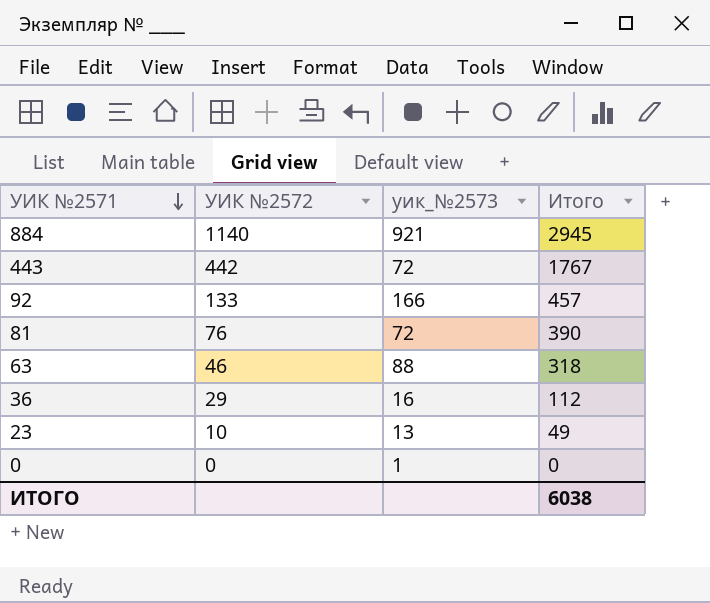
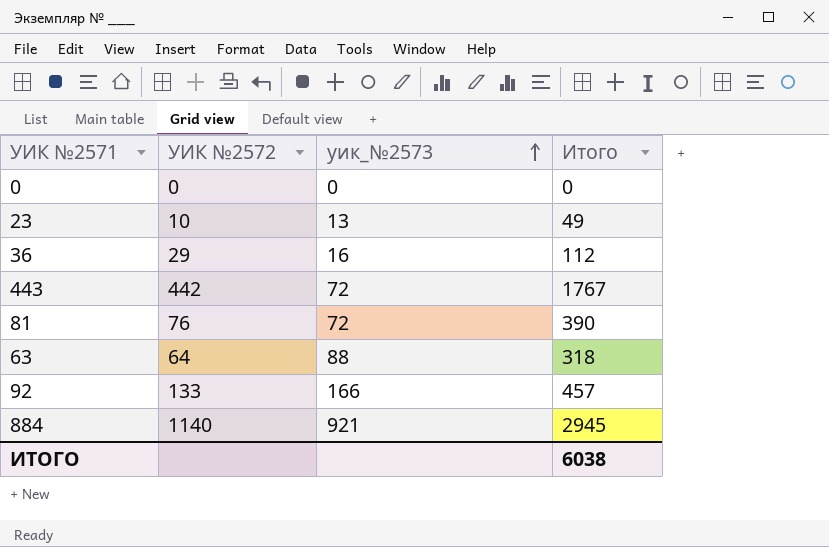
row order: УИК №2571 descending -> уик_№2573 ascending
0 | уик_№2573: 1 -> 0
63 | УИК №2572: 46 -> 64

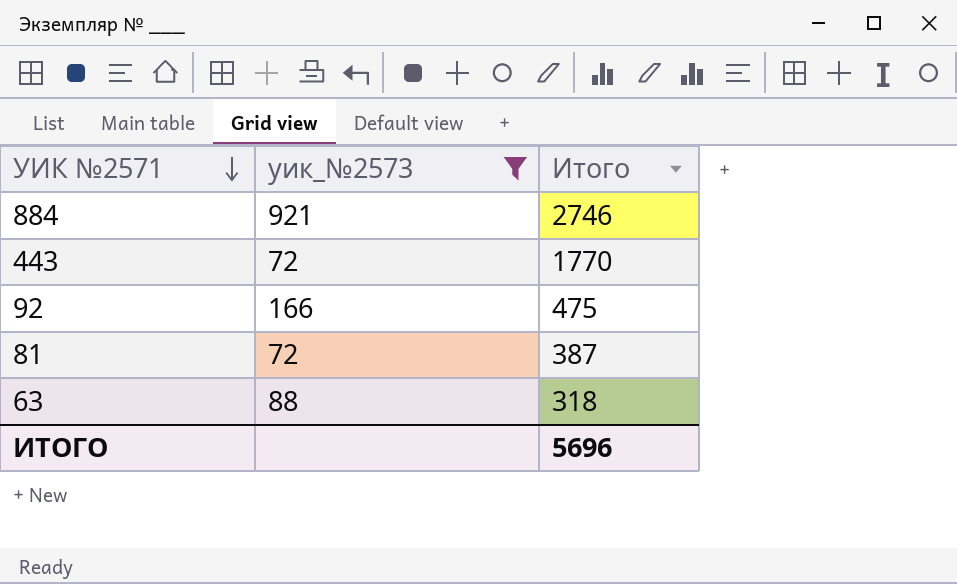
filter: none -> уик_№2573 >= 72
row order: уик_№2573 ascending -> УИК №2571 descending
column УИК №2572 | position: 2 -> none
884 | Итого: 2945 -> 2746
443 | Итого: 1767 -> 1770
92 | Итого: 457 -> 475
81 | Итого: 390 -> 387
ИТОГО | Итого: 6038 -> 5696

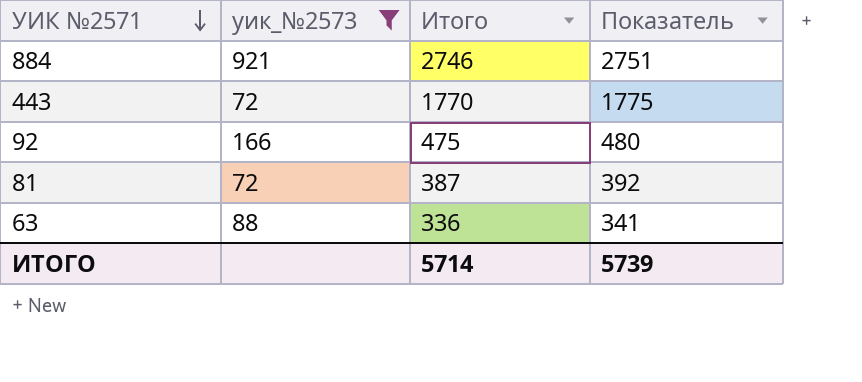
column Показатель | formula: none -> [Итого] + 5
63 | Итого: 318 -> 336
ИТОГО | Итого: 5696 -> 5714

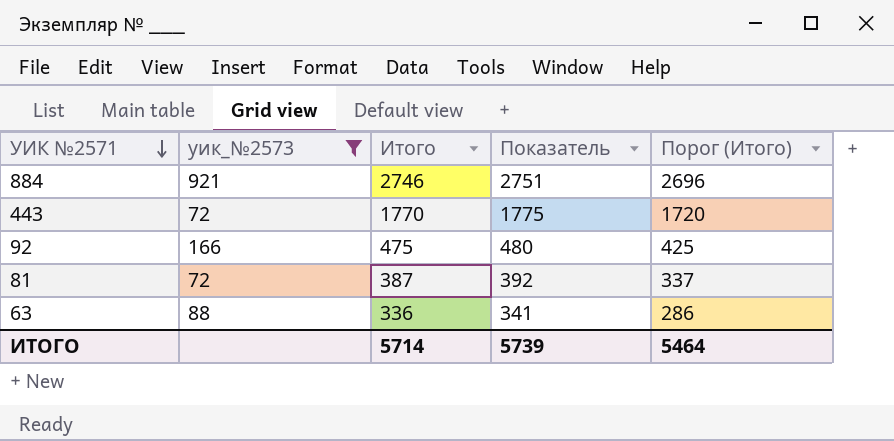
column Порог (Итого) | formula: none -> [Итого] - 50

